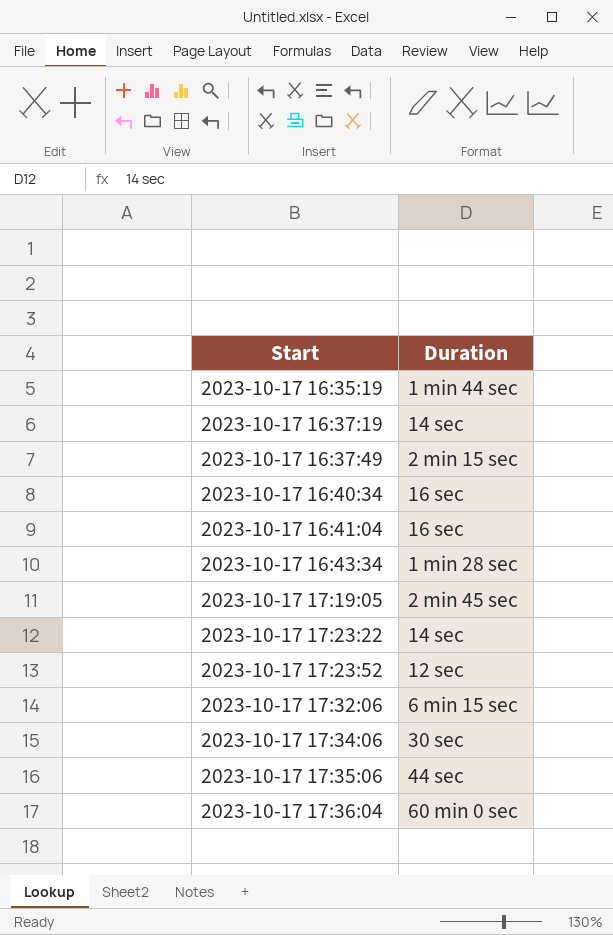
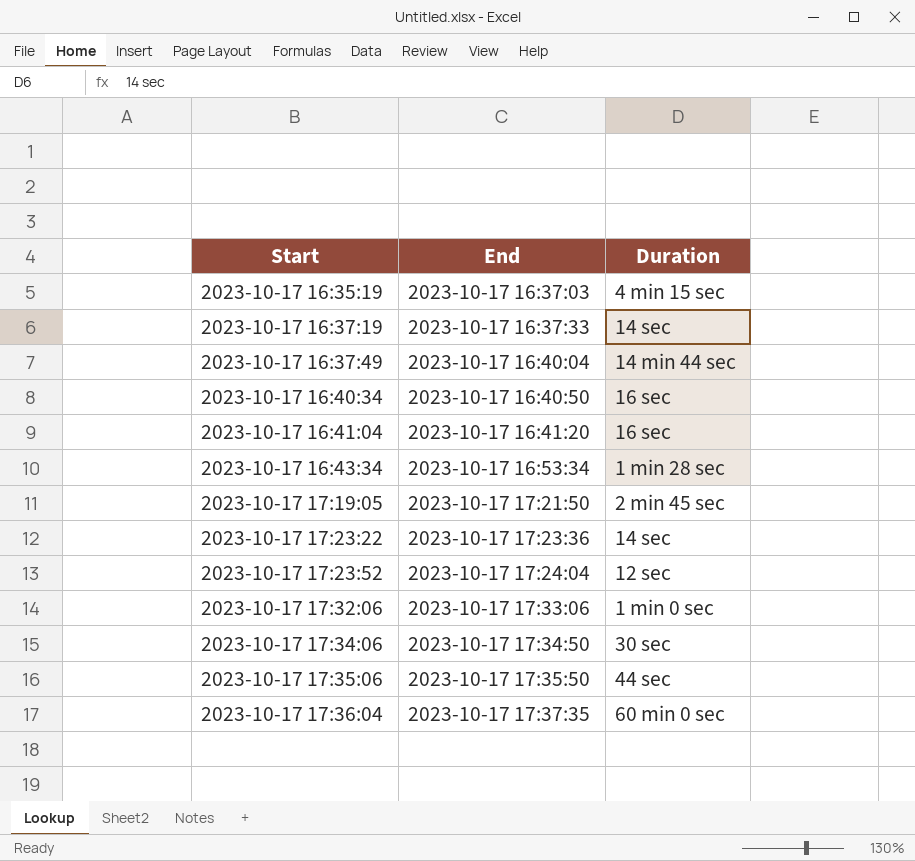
column End | position: none -> 2
2023-10-17 16:35:19 | Duration: 1 min 44 sec -> 4 min 15 sec
2023-10-17 16:37:49 | Duration: 2 min 15 sec -> 14 min 44 sec
2023-10-17 17:32:06 | Duration: 6 min 15 sec -> 1 min 0 sec

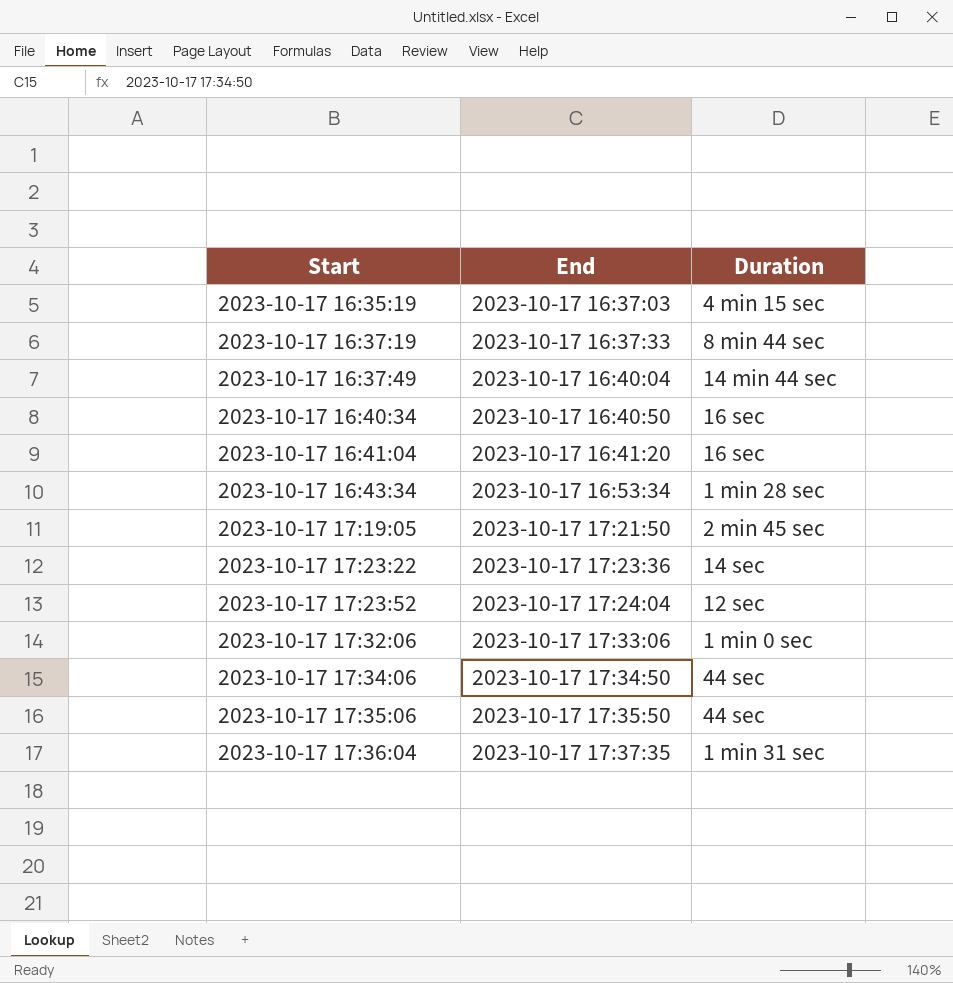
2023-10-17 16:37:19 | Duration: 14 sec -> 8 min 44 sec
2023-10-17 17:34:06 | Duration: 30 sec -> 44 sec
2023-10-17 17:36:04 | Duration: 60 min 0 sec -> 1 min 31 sec

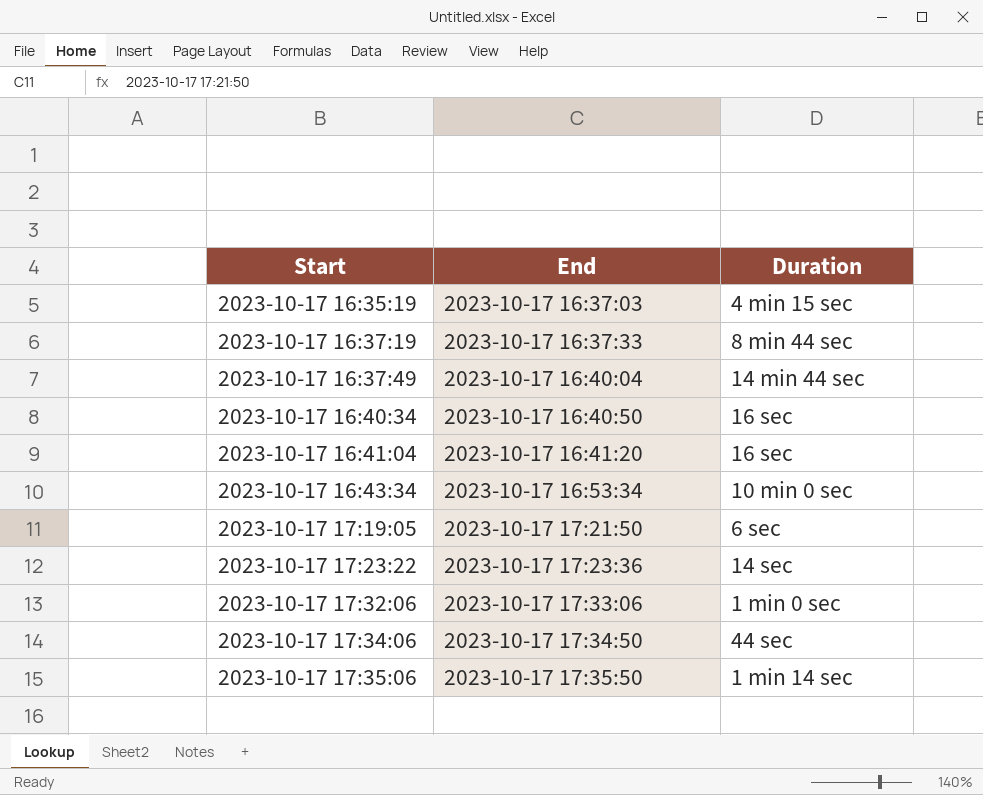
row 2023-10-17 17:23:52: 2023-10-17 17:24:04 | 12 sec -> none
row 2023-10-17 17:36:04: 2023-10-17 17:37:35 | 1 min 31 sec -> none
2023-10-17 16:43:34 | Duration: 1 min 28 sec -> 10 min 0 sec
2023-10-17 17:19:05 | Duration: 2 min 45 sec -> 6 sec
2023-10-17 17:35:06 | Duration: 44 sec -> 1 min 14 sec

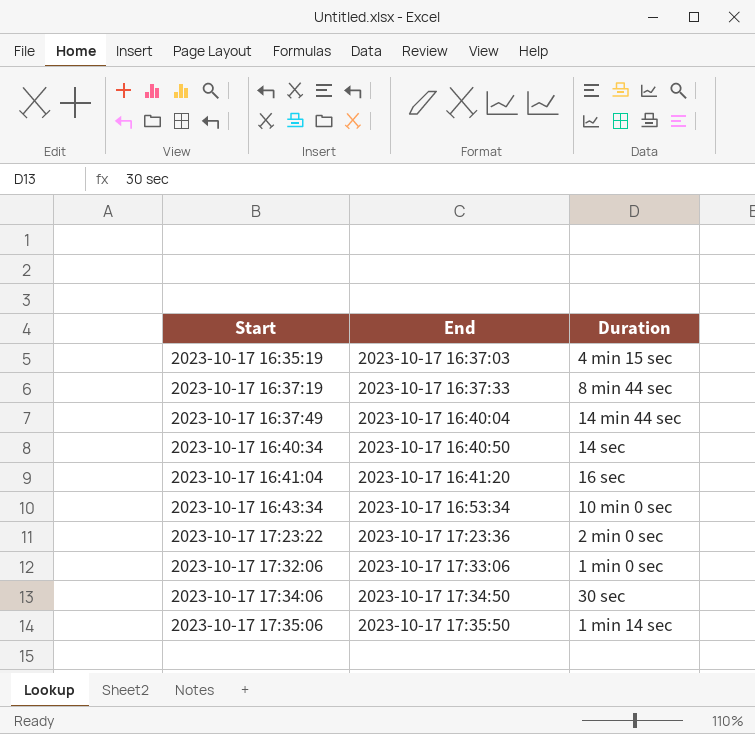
row 2023-10-17 17:19:05: 2023-10-17 17:21:50 | 6 sec -> none
2023-10-17 16:40:34 | Duration: 16 sec -> 14 sec
2023-10-17 17:23:22 | Duration: 14 sec -> 2 min 0 sec
2023-10-17 17:34:06 | Duration: 44 sec -> 30 sec

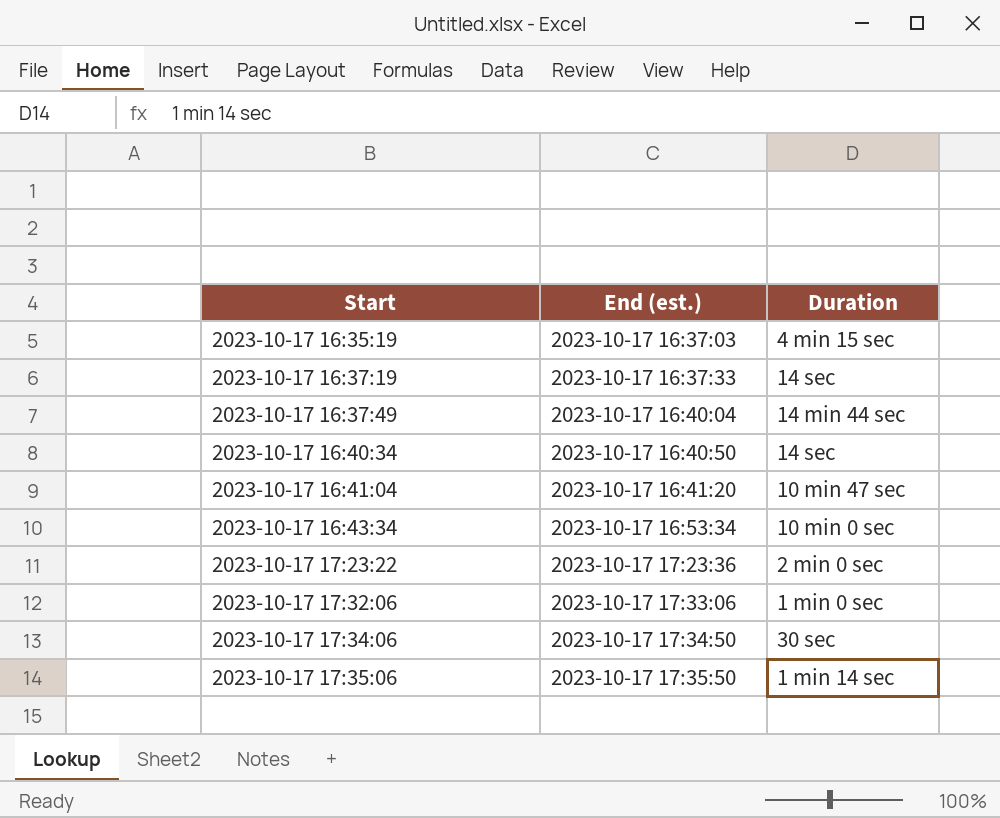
column name: End -> End (est.)
2023-10-17 16:37:19 | Duration: 8 min 44 sec -> 14 sec
2023-10-17 16:41:04 | Duration: 16 sec -> 10 min 47 sec

